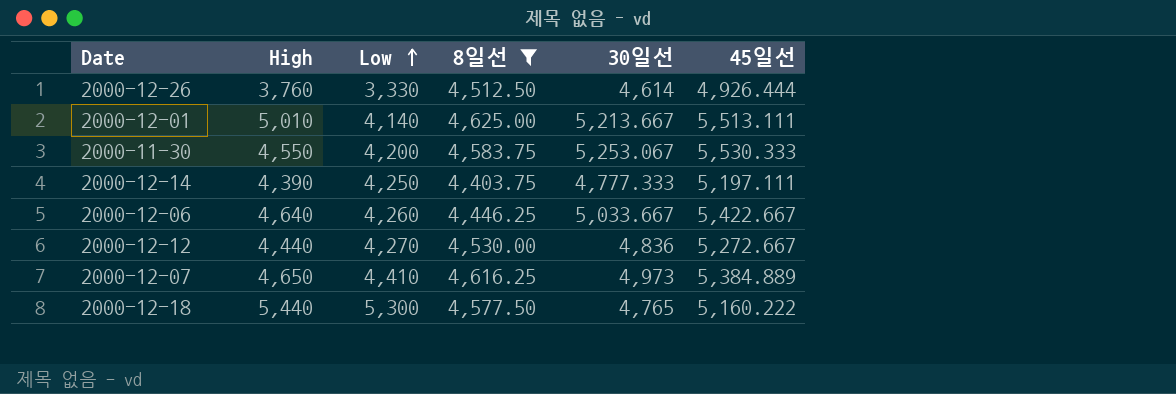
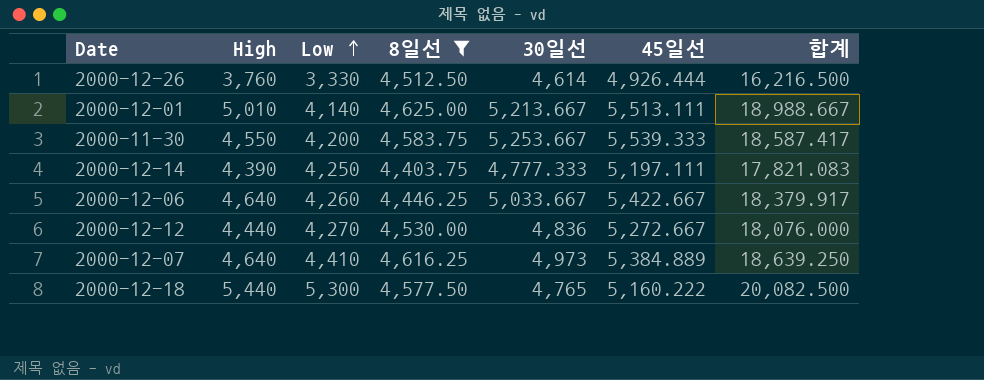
column 합계 | formula: none -> [High] + [Low] + [8일선] + [30일선]
2000-11-30 | 30일선: 5,253.067 -> 5,253.667
2000-11-30 | 45일선: 5,530.333 -> 5,539.333
2000-12-07 | High: 4,650 -> 4,640

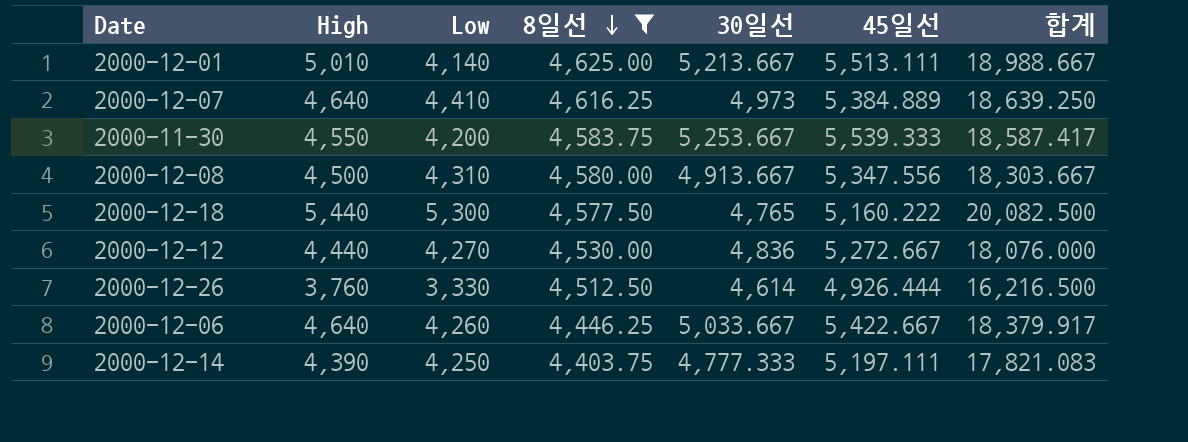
row order: Low ascending -> 8일선 descending
row 2000-12-08: none -> 4,500 | 4,310 | 4,580.00 | 4,913.667 | 5,347.556 | 18,303.667

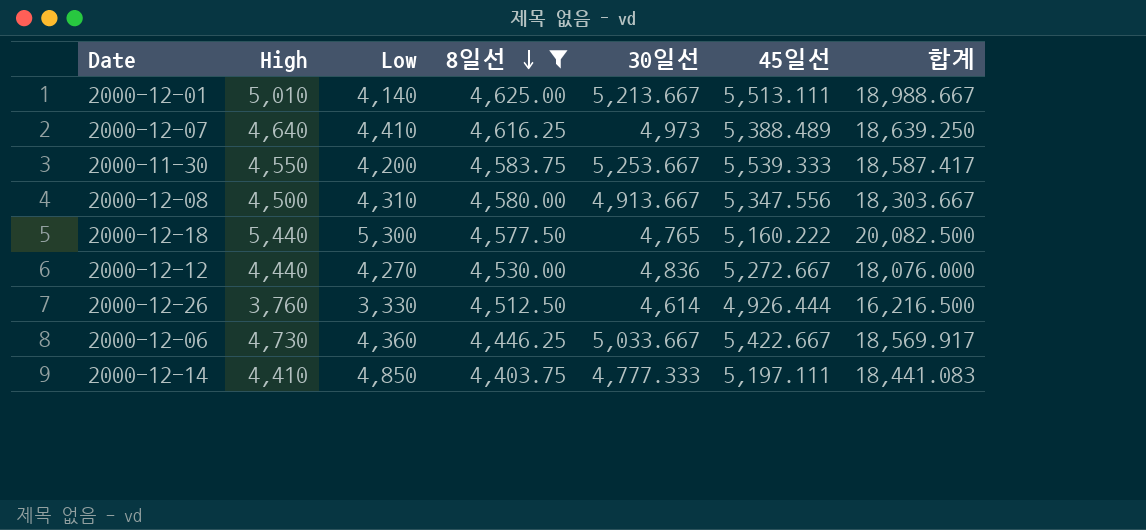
2000-12-07 | 45일선: 5,384.889 -> 5,388.489
2000-12-06 | High: 4,640 -> 4,730
2000-12-06 | Low: 4,260 -> 4,360
2000-12-06 | 합계: 18,379.917 -> 18,569.917
2000-12-14 | High: 4,390 -> 4,410
2000-12-14 | Low: 4,250 -> 4,850
2000-12-14 | 합계: 17,821.083 -> 18,441.083

